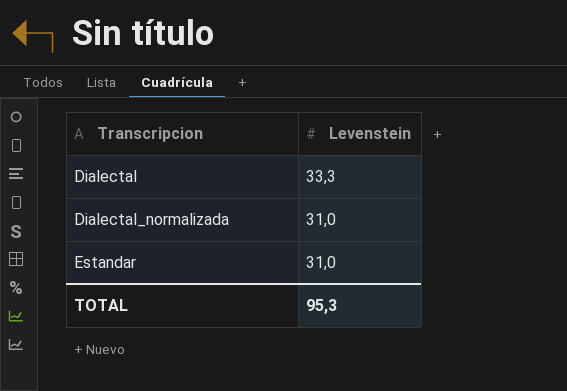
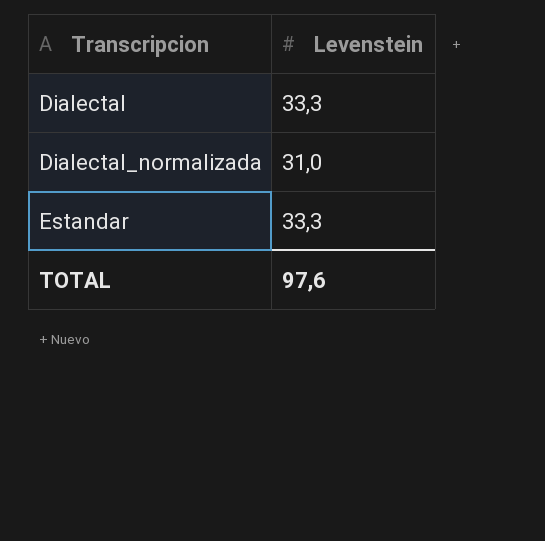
Estandar | Levenstein: 31,0 -> 33,3
TOTAL | Levenstein: 95,3 -> 97,6

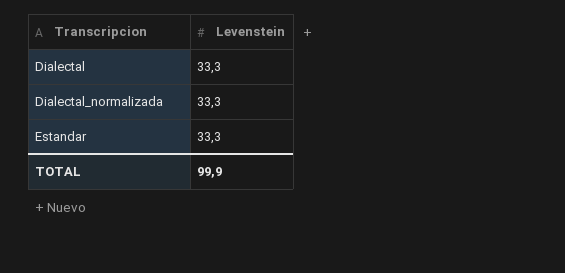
Dialectal_normalizada | Levenstein: 31,0 -> 33,3
TOTAL | Levenstein: 97,6 -> 99,9

